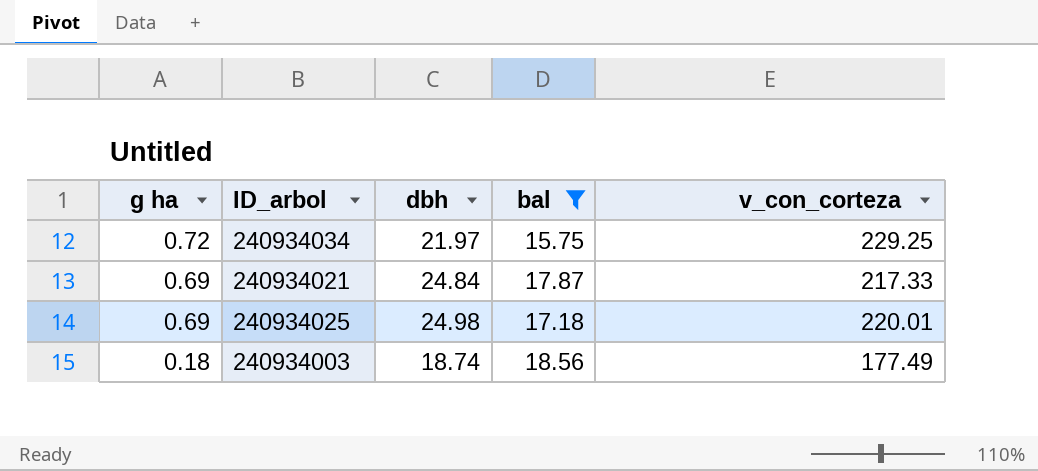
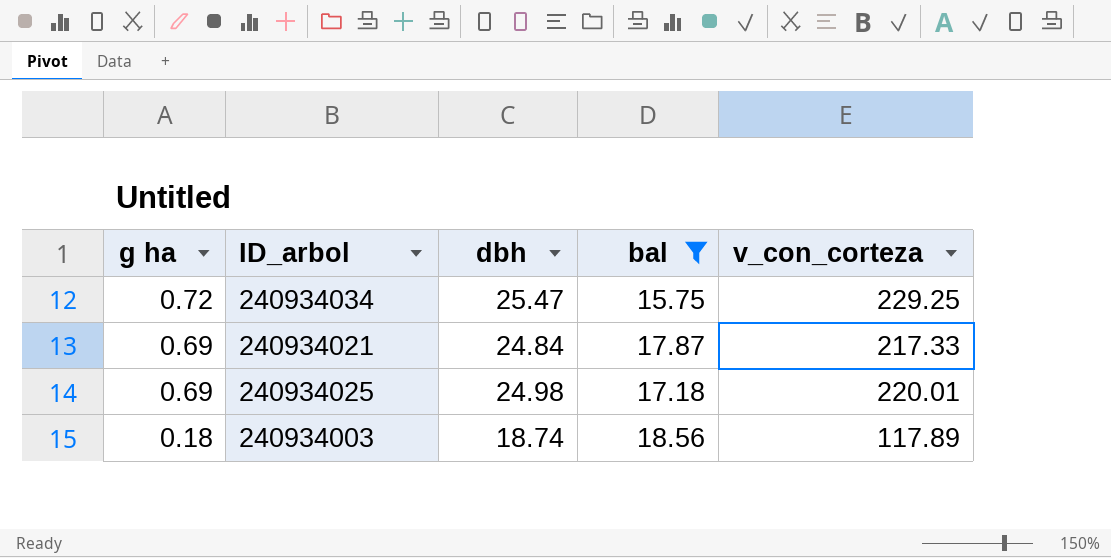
240934034 | dbh: 21.97 -> 25.47
240934003 | v_con_corteza: 177.49 -> 117.89

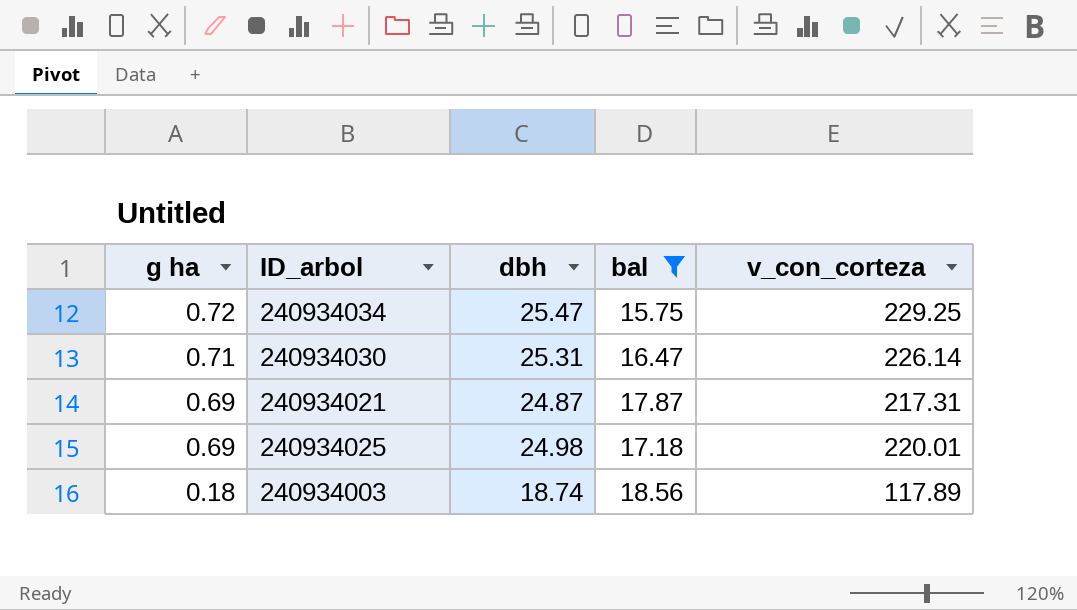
row 240934030: none -> 0.71 | 25.31 | 16.47 | 226.14
240934021 | dbh: 24.84 -> 24.87
240934021 | v_con_corteza: 217.33 -> 217.31

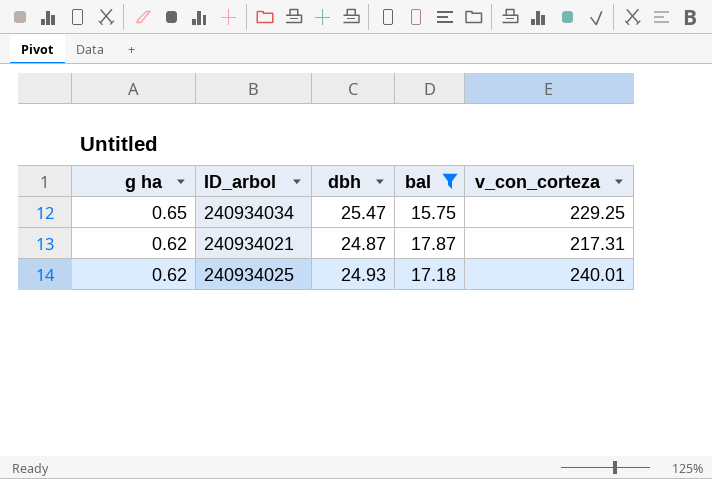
row 240934030: 0.71 | 25.31 | 16.47 | 226.14 -> none
row 240934003: 0.18 | 18.74 | 18.56 | 117.89 -> none
240934034 | g ha: 0.72 -> 0.65
240934021 | g ha: 0.69 -> 0.62
240934025 | g ha: 0.69 -> 0.62
240934025 | dbh: 24.98 -> 24.93
240934025 | v_con_corteza: 220.01 -> 240.01

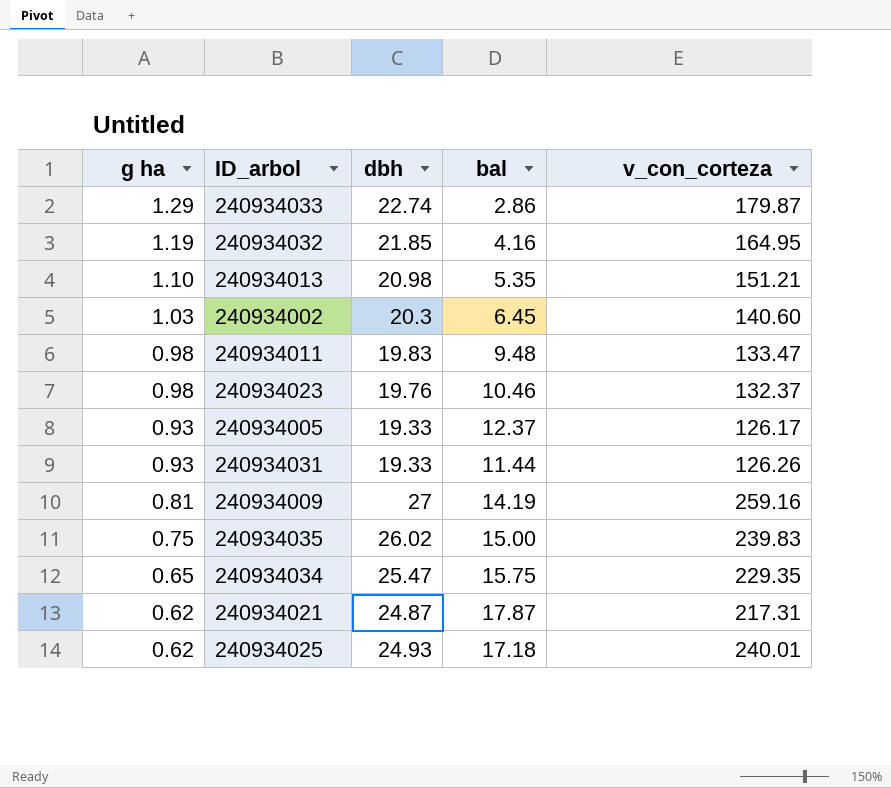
filter: bal >= 15.75 -> none
240934034 | v_con_corteza: 229.25 -> 229.35

